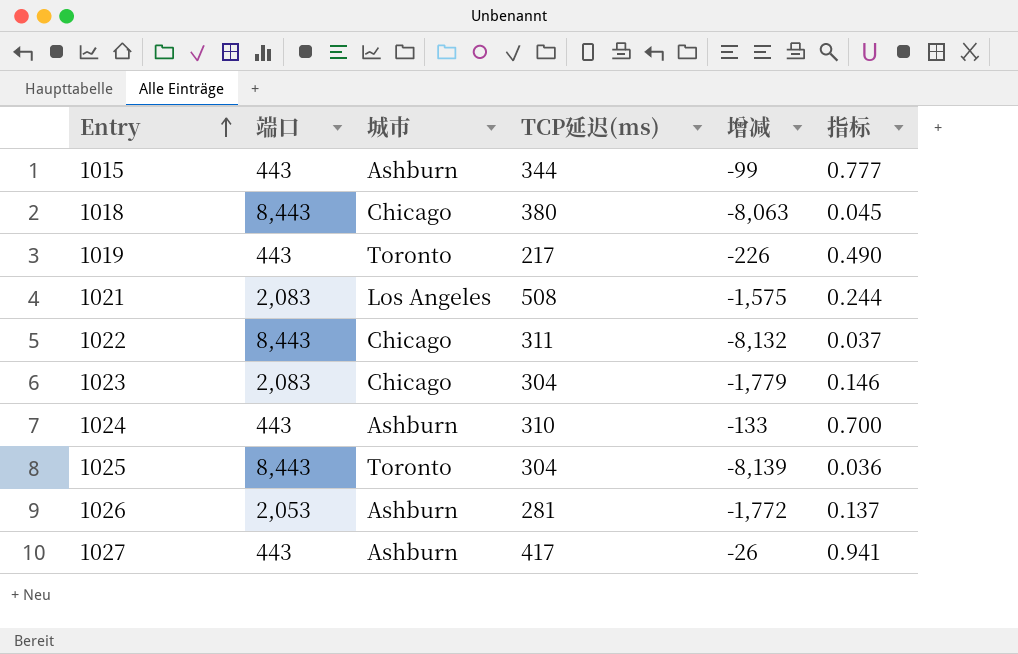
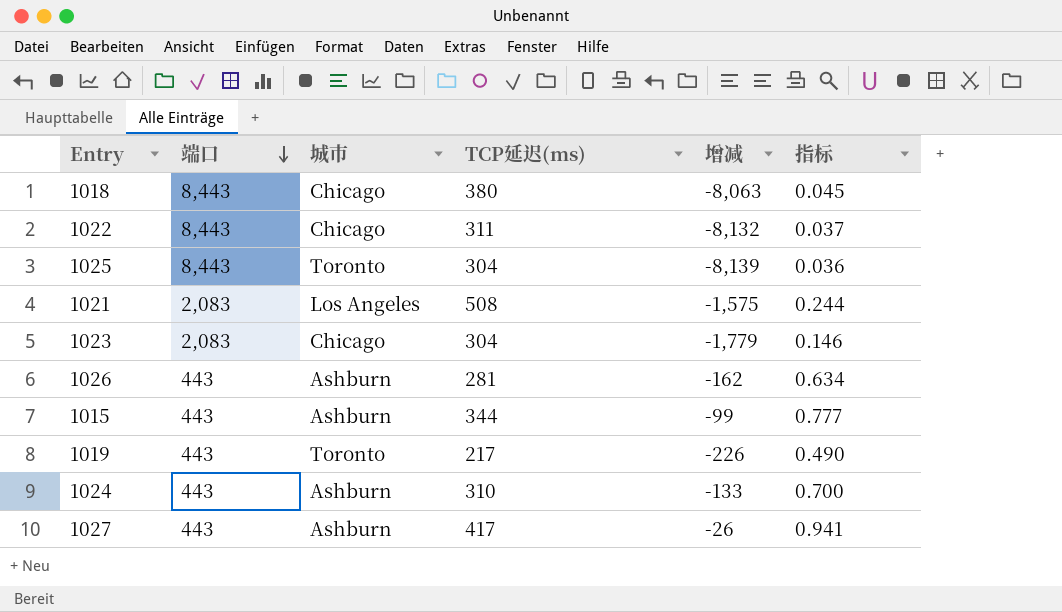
row order: Entry ascending -> 端口 descending
1026 | 端口: 2,053 -> 443
1026 | 增减: -1,772 -> -162
1026 | 指标: 0.137 -> 0.634

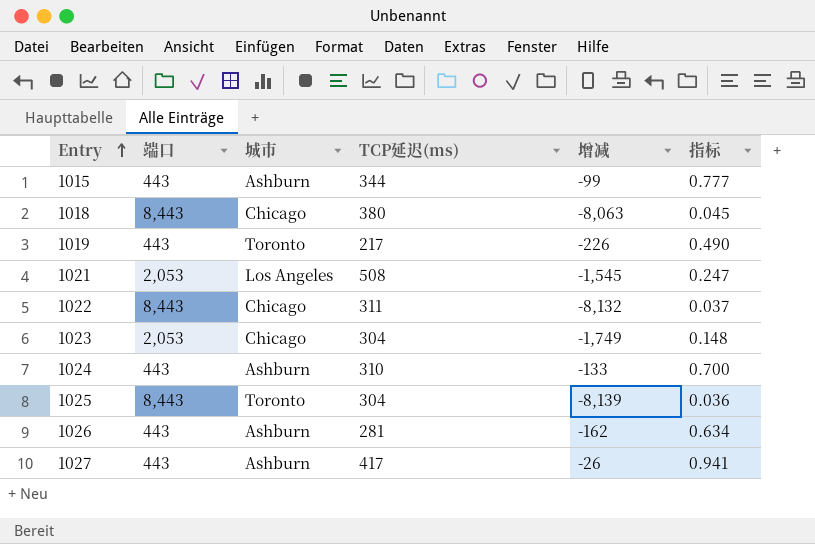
row order: 端口 descending -> Entry ascending
1021 | 端口: 2,083 -> 2,053
1021 | 增减: -1,575 -> -1,545
1021 | 指标: 0.244 -> 0.247
1023 | 端口: 2,083 -> 2,053
1023 | 增减: -1,779 -> -1,749
1023 | 指标: 0.146 -> 0.148

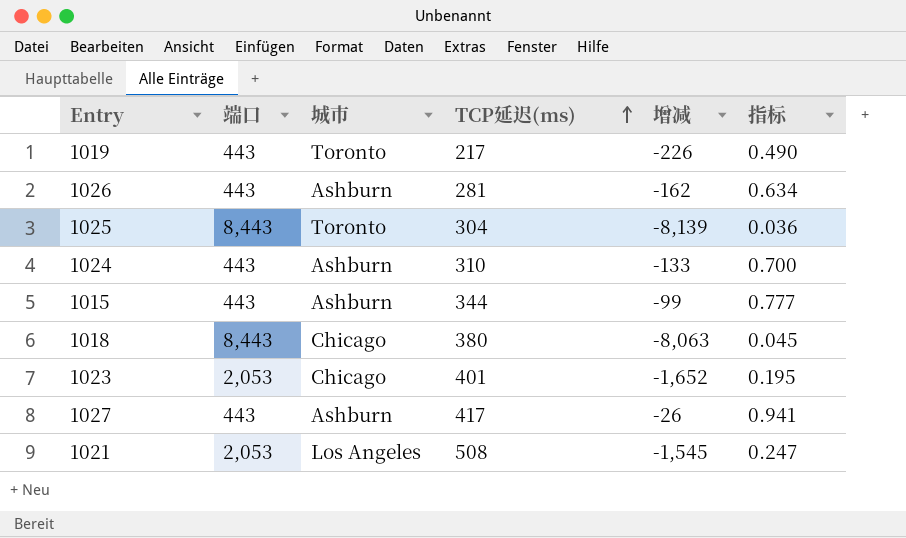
row order: Entry ascending -> TCP延迟(ms) ascending
row 1022: 8,443 | Chicago | 311 | -8,132 | 0.037 -> none
1023 | TCP延迟(ms): 304 -> 401
1023 | 增减: -1,749 -> -1,652
1023 | 指标: 0.148 -> 0.195

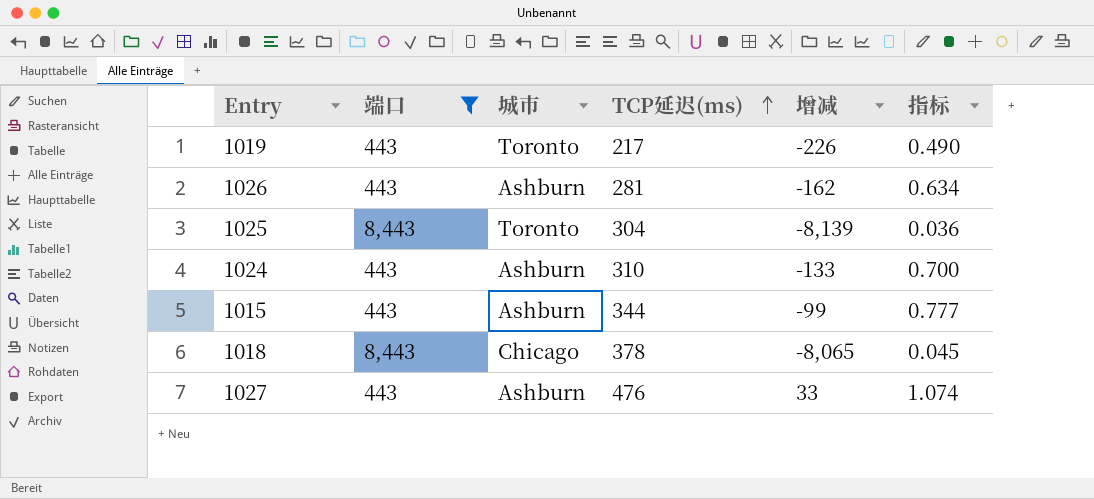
filter: none -> 端口 != 2,053
1018 | TCP延迟(ms): 380 -> 378
1018 | 增减: -8,063 -> -8,065
1027 | TCP延迟(ms): 417 -> 476
1027 | 增减: -26 -> 33
1027 | 指标: 0.941 -> 1.074

